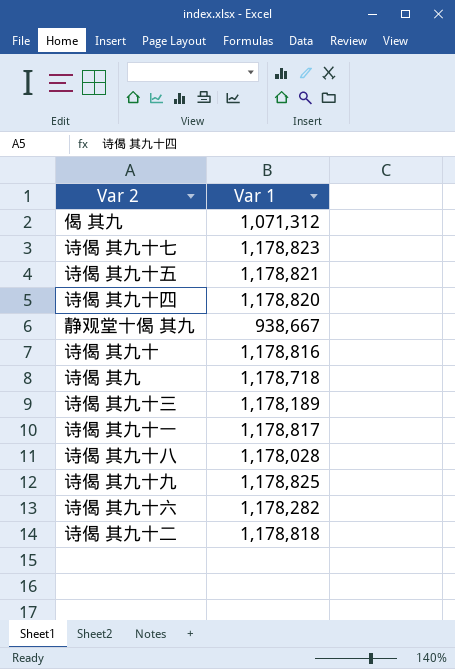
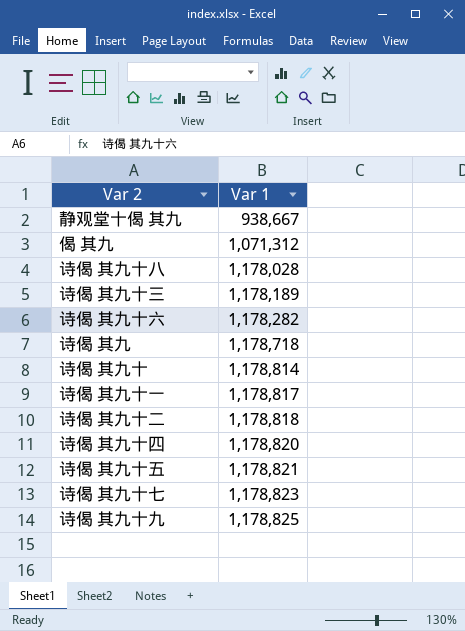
row order: none -> Var 1 ascending
诗偈 其九十 | Var 1: 1,178,816 -> 1,178,814

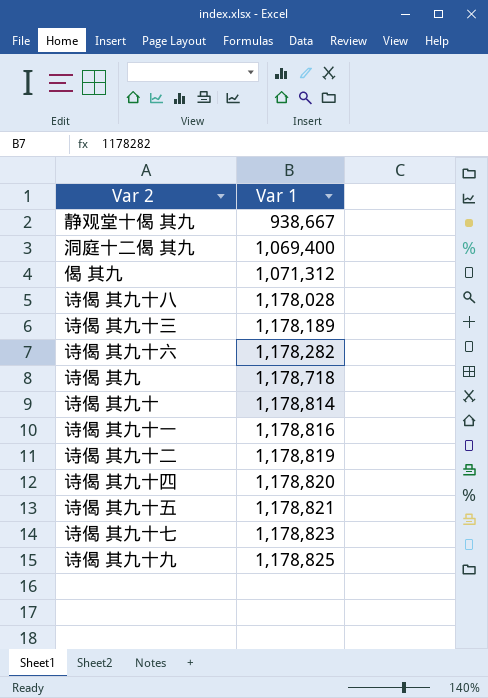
row 洞庭十二偈 其九: none -> 1,069,400
诗偈 其九十一 | Var 1: 1,178,817 -> 1,178,816
诗偈 其九十二 | Var 1: 1,178,818 -> 1,178,819

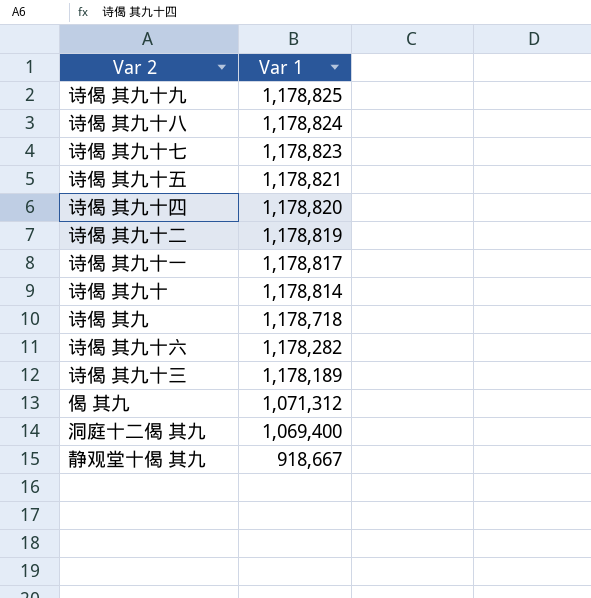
row order: Var 1 ascending -> Var 1 descending
诗偈 其九十八 | Var 1: 1,178,028 -> 1,178,824
诗偈 其九十一 | Var 1: 1,178,816 -> 1,178,817
静观堂十偈 其九 | Var 1: 938,667 -> 918,667

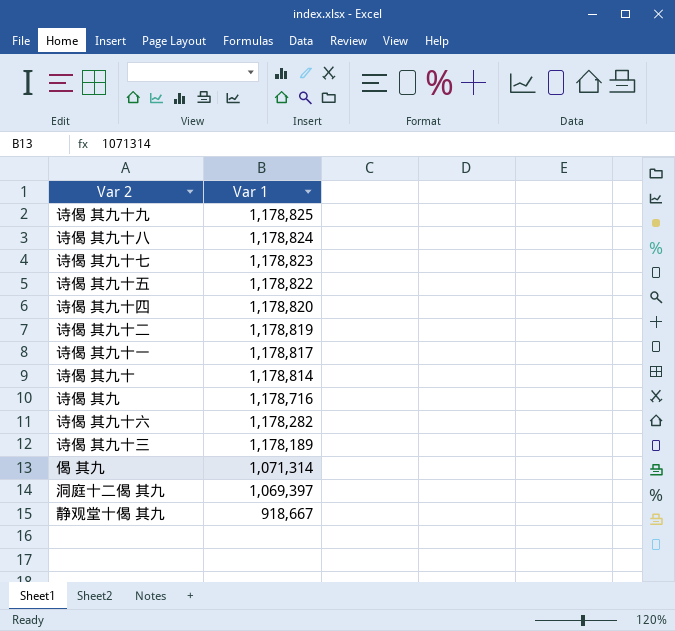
诗偈 其九十五 | Var 1: 1,178,821 -> 1,178,822
诗偈 其九 | Var 1: 1,178,718 -> 1,178,716
偈 其九 | Var 1: 1,071,312 -> 1,071,314
洞庭十二偈 其九 | Var 1: 1,069,400 -> 1,069,397

